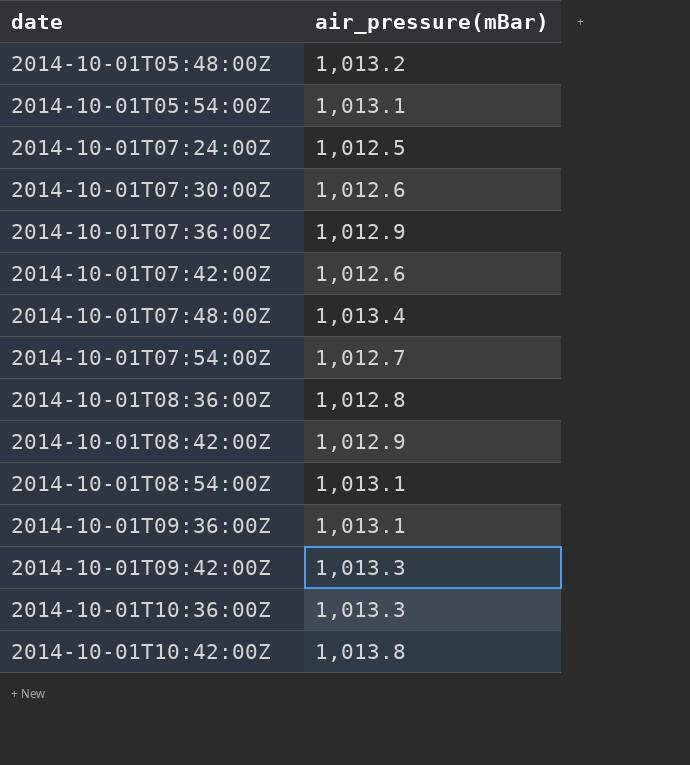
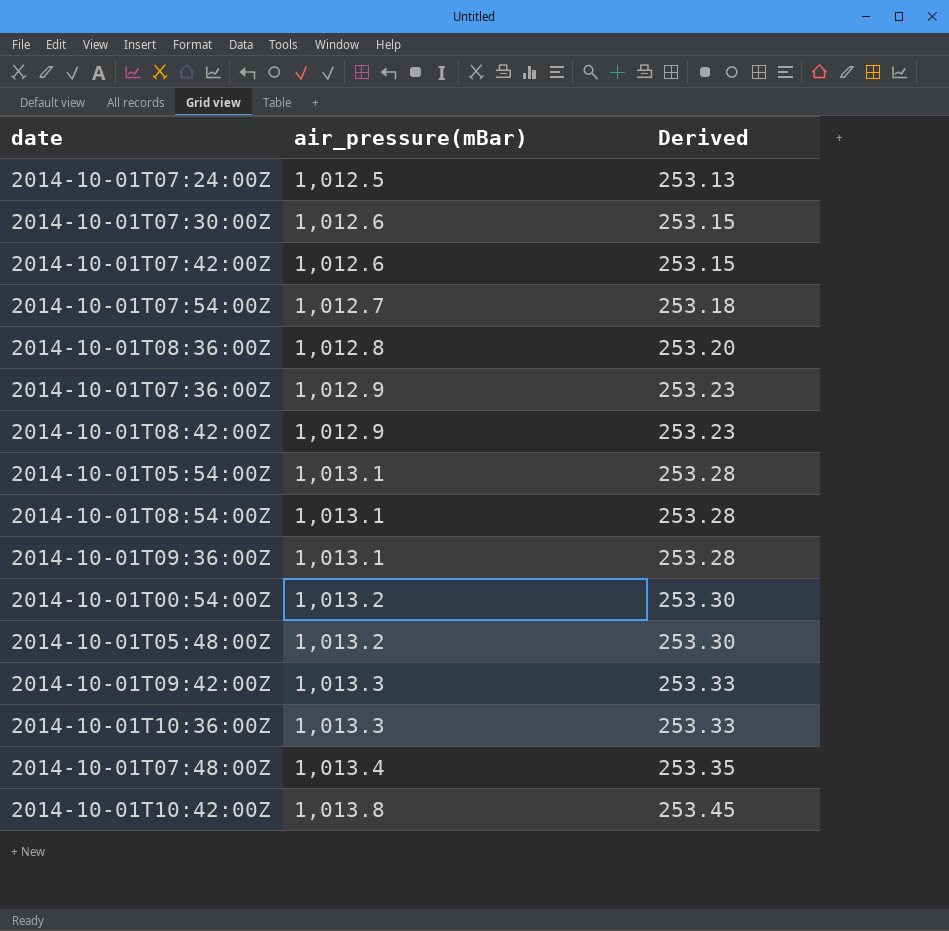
row order: date ascending -> air_pressure(mBar) ascending
column Derived | formula: none -> [air_pressure(mBar)] * 0.25
row 2014-10-01T00:54:00Z: none -> 1,013.2 | 253.30

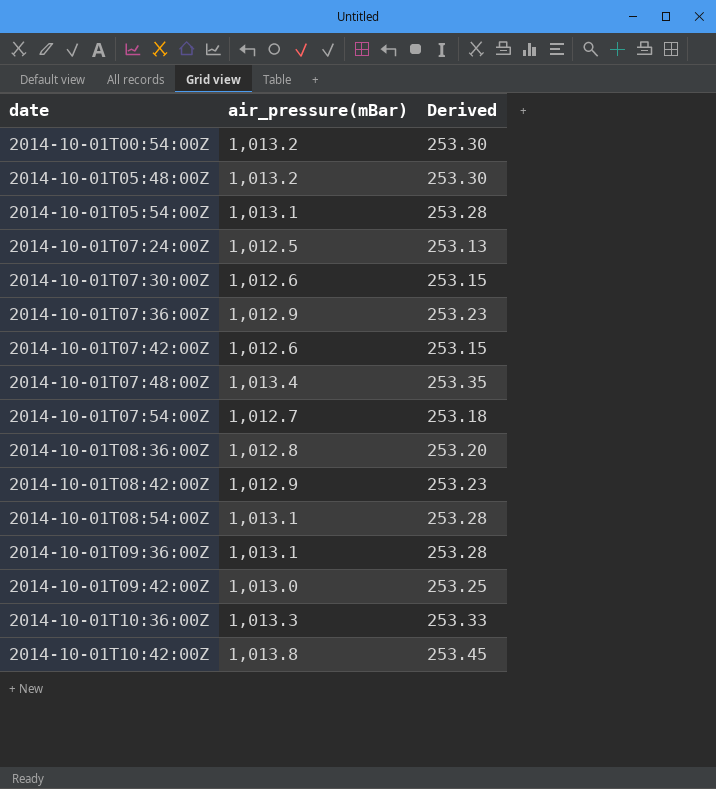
row order: air_pressure(mBar) ascending -> date ascending
2014-10-01T09:42:00Z | air_pressure(mBar): 1,013.3 -> 1,013.0
2014-10-01T09:42:00Z | Derived: 253.33 -> 253.25

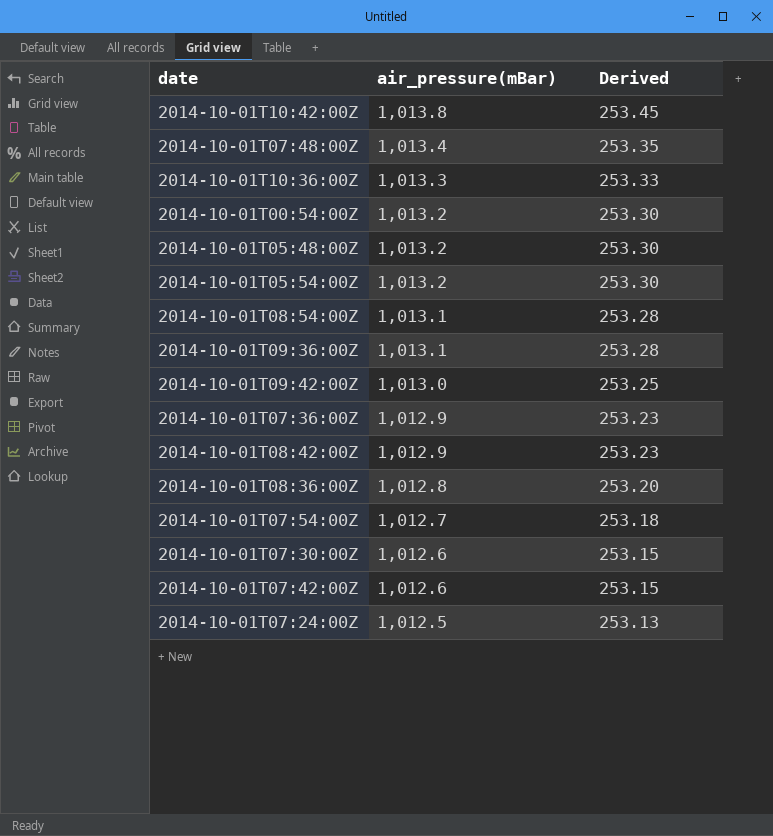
row order: date ascending -> air_pressure(mBar) descending
2014-10-01T05:54:00Z | air_pressure(mBar): 1,013.1 -> 1,013.2
2014-10-01T05:54:00Z | Derived: 253.28 -> 253.30

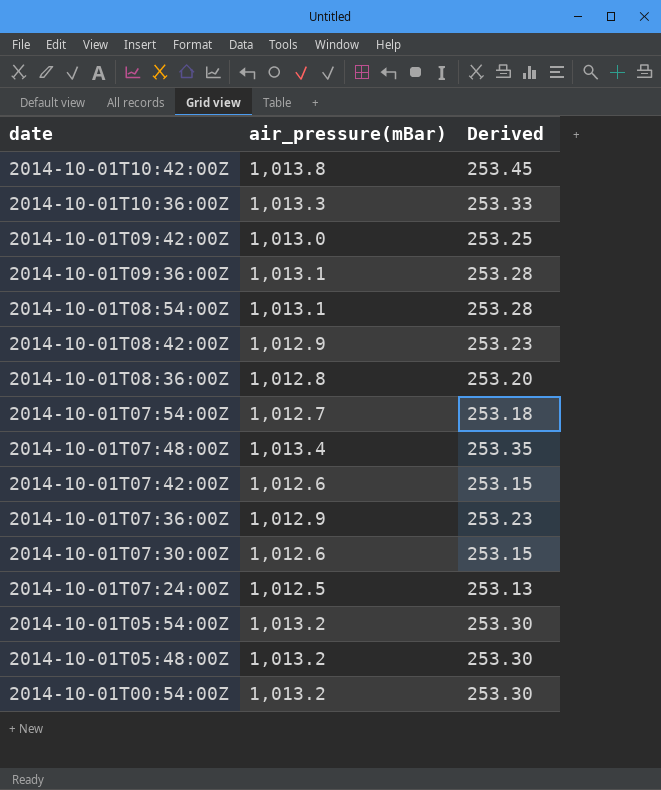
row order: air_pressure(mBar) descending -> date descending

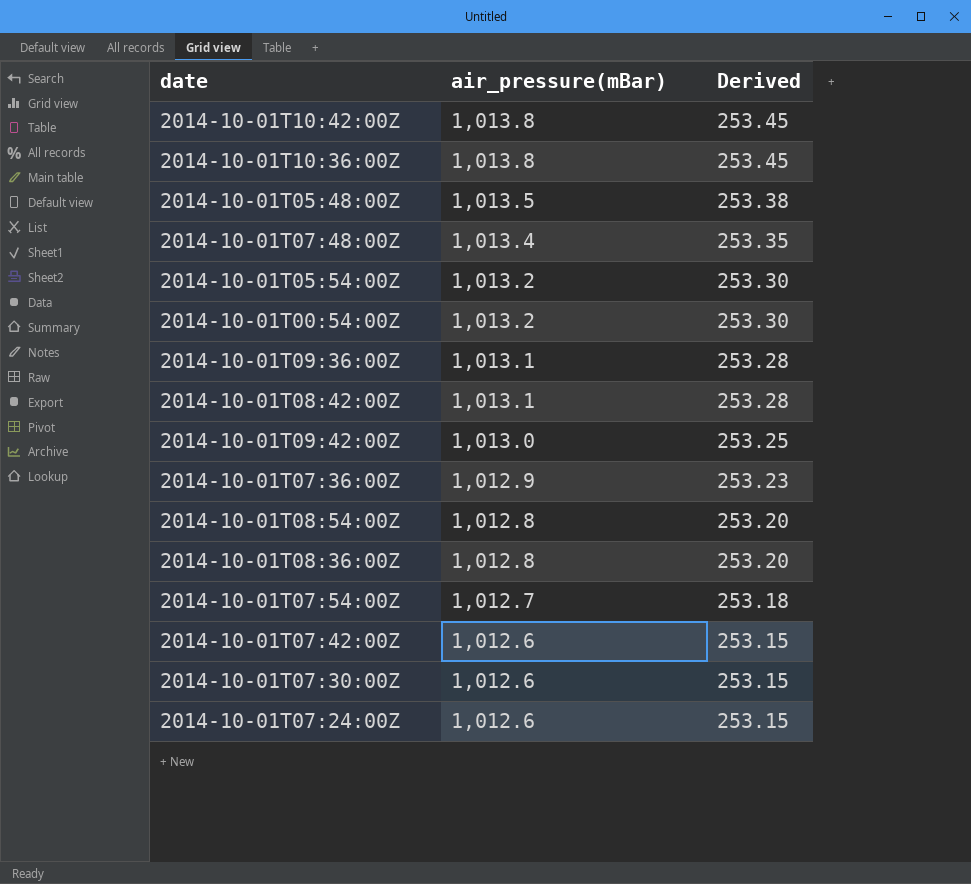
row order: date descending -> air_pressure(mBar) descending
2014-10-01T10:36:00Z | air_pressure(mBar): 1,013.3 -> 1,013.8
2014-10-01T10:36:00Z | Derived: 253.33 -> 253.45
2014-10-01T05:48:00Z | air_pressure(mBar): 1,013.2 -> 1,013.5
2014-10-01T05:48:00Z | Derived: 253.30 -> 253.38
2014-10-01T08:42:00Z | air_pressure(mBar): 1,012.9 -> 1,013.1
2014-10-01T08:42:00Z | Derived: 253.23 -> 253.28
2014-10-01T08:54:00Z | air_pressure(mBar): 1,013.1 -> 1,012.8
2014-10-01T08:54:00Z | Derived: 253.28 -> 253.20
2014-10-01T07:24:00Z | air_pressure(mBar): 1,012.5 -> 1,012.6
2014-10-01T07:24:00Z | Derived: 253.13 -> 253.15

